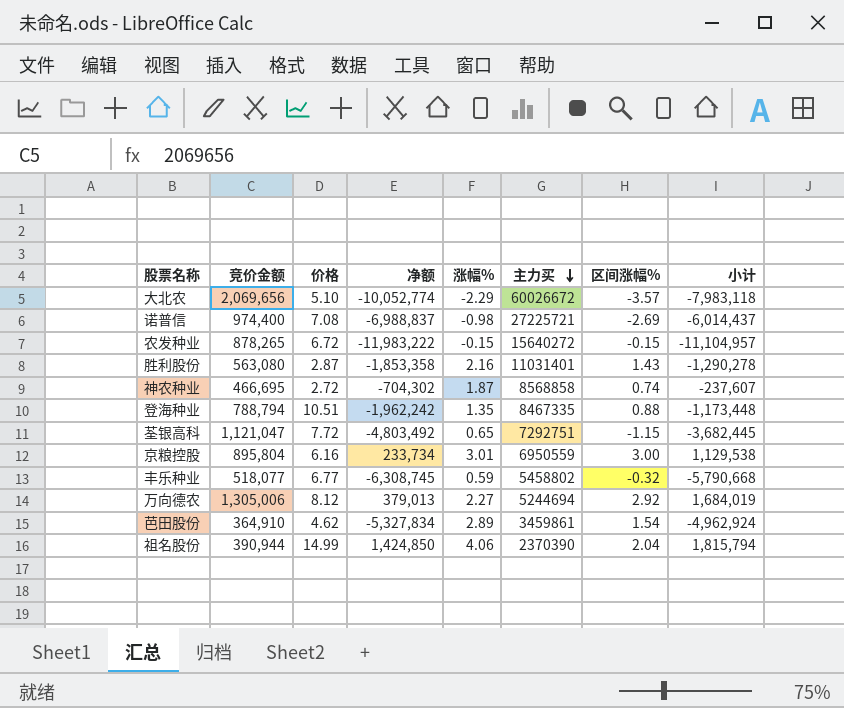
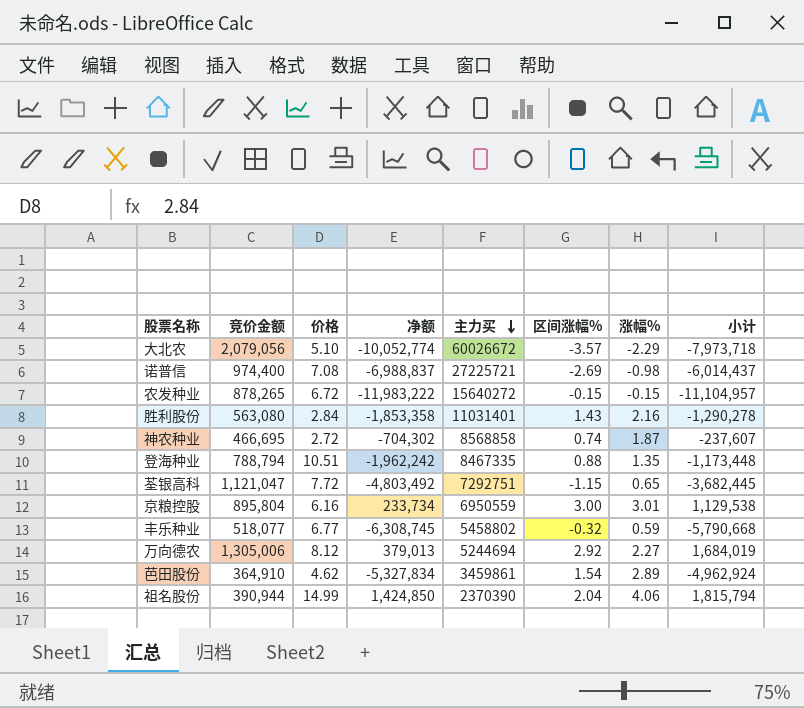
column 涨幅% | position: 5 -> 7
大北农 | 竞价金额: 2,069,656 -> 2,079,056
大北农 | 小计: -7,983,118 -> -7,973,718
胜利股份 | 价格: 2.87 -> 2.84

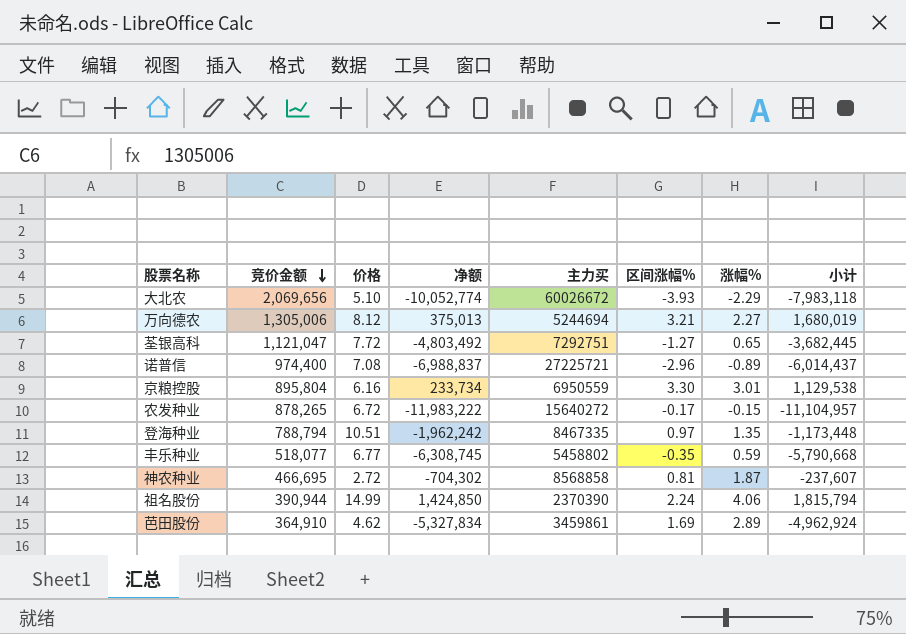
row order: 主力买 descending -> 竞价金额 descending
row 胜利股份: 563,080 | 2.84 | -1,853,358 | 11031401 | 1.43 | 2.16 | -1,290,278 -> none
大北农 | 竞价金额: 2,079,056 -> 2,069,656
大北农 | 区间涨幅%: -3.57 -> -3.93
大北农 | 小计: -7,973,718 -> -7,983,118
万向德农 | 净额: 379,013 -> 375,013
万向德农 | 区间涨幅%: 2.92 -> 3.21
万向德农 | 小计: 1,684,019 -> 1,680,019
荃银高科 | 区间涨幅%: -1.15 -> -1.27
诺普信 | 区间涨幅%: -2.69 -> -2.96
诺普信 | 涨幅%: -0.98 -> -0.89
京粮控股 | 区间涨幅%: 3.00 -> 3.30
农发种业 | 区间涨幅%: -0.15 -> -0.17
登海种业 | 区间涨幅%: 0.88 -> 0.97
丰乐种业 | 区间涨幅%: -0.32 -> -0.35
神农种业 | 区间涨幅%: 0.74 -> 0.81
祖名股份 | 区间涨幅%: 2.04 -> 2.24
芭田股份 | 区间涨幅%: 1.54 -> 1.69

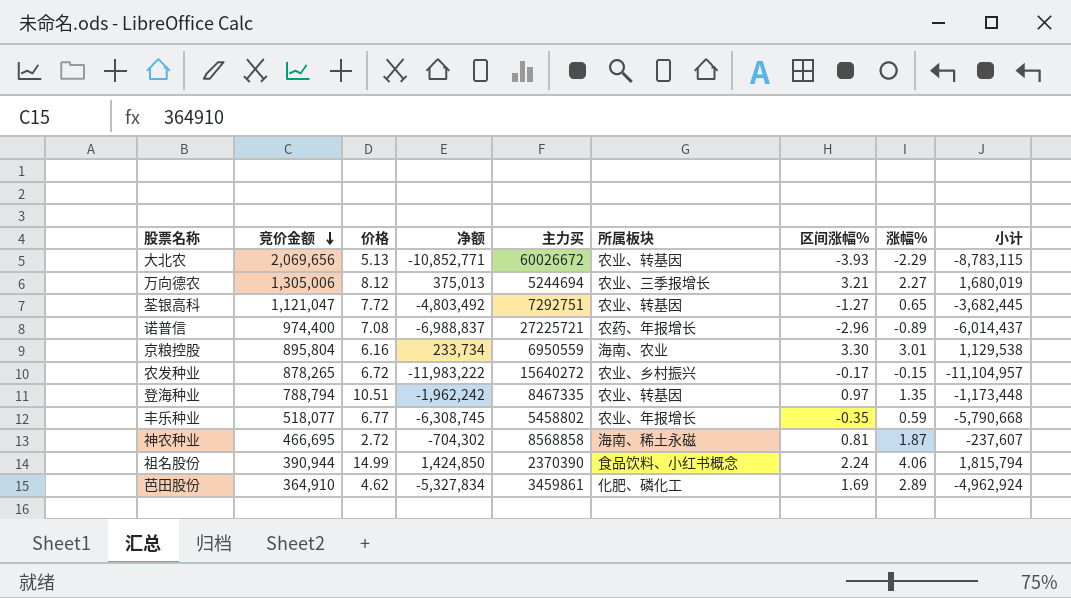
column 所属板块 | position: none -> 6
大北农 | 价格: 5.10 -> 5.13
大北农 | 净额: -10,052,774 -> -10,852,771
大北农 | 小计: -7,983,118 -> -8,783,115

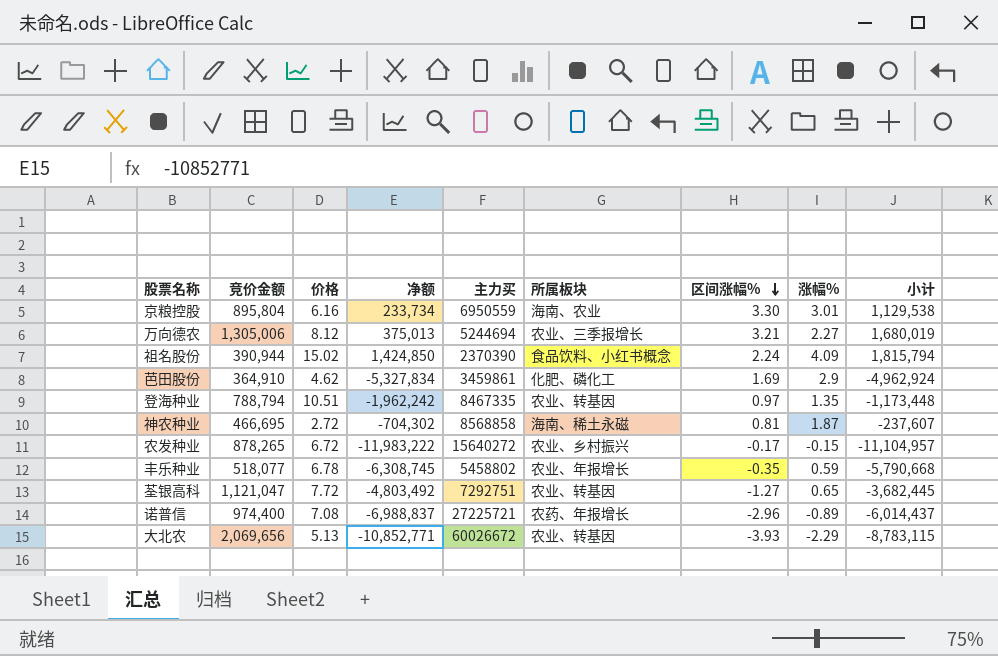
row order: 竞价金额 descending -> 区间涨幅% descending
祖名股份 | 价格: 14.99 -> 15.02
祖名股份 | 涨幅%: 4.06 -> 4.09
芭田股份 | 涨幅%: 2.89 -> 2.9
丰乐种业 | 价格: 6.77 -> 6.78

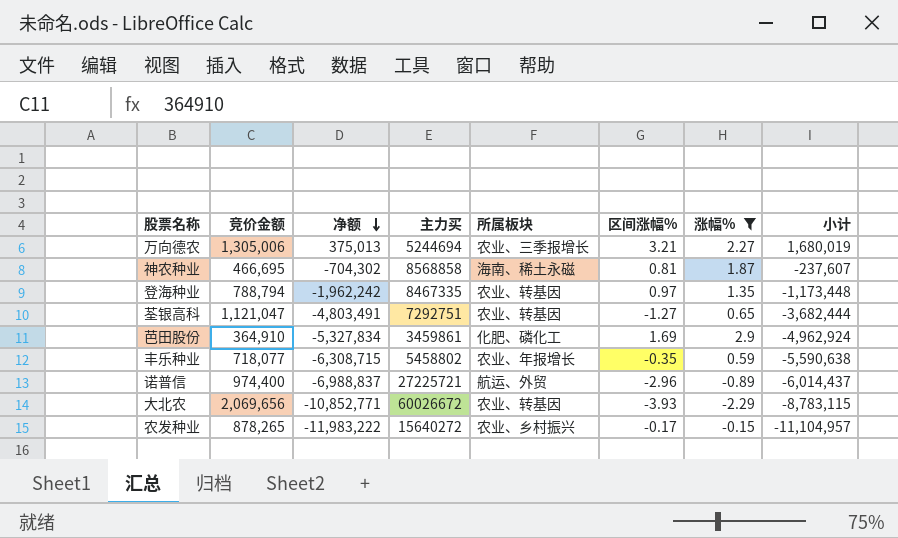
filter: none -> 涨幅% <= 2.9
row order: 区间涨幅% descending -> 净额 descending
column 价格 | position: 3 -> none
荃银高科 | 净额: -4,803,492 -> -4,803,491
荃银高科 | 小计: -3,682,445 -> -3,682,444
丰乐种业 | 竞价金额: 518,077 -> 718,077
丰乐种业 | 净额: -6,308,745 -> -6,308,715
丰乐种业 | 小计: -5,790,668 -> -5,590,638
诺普信 | 所属板块: 农药、年报增长 -> 航运、外贸

